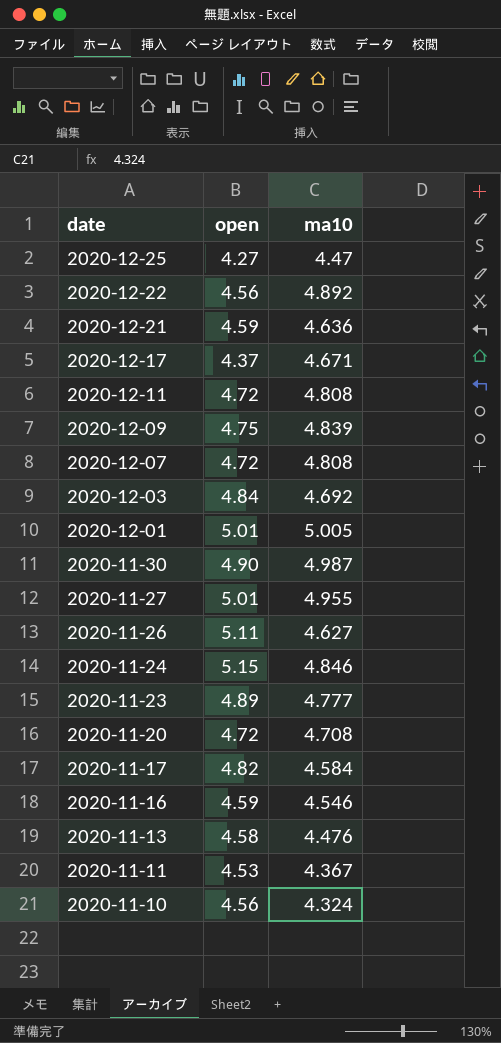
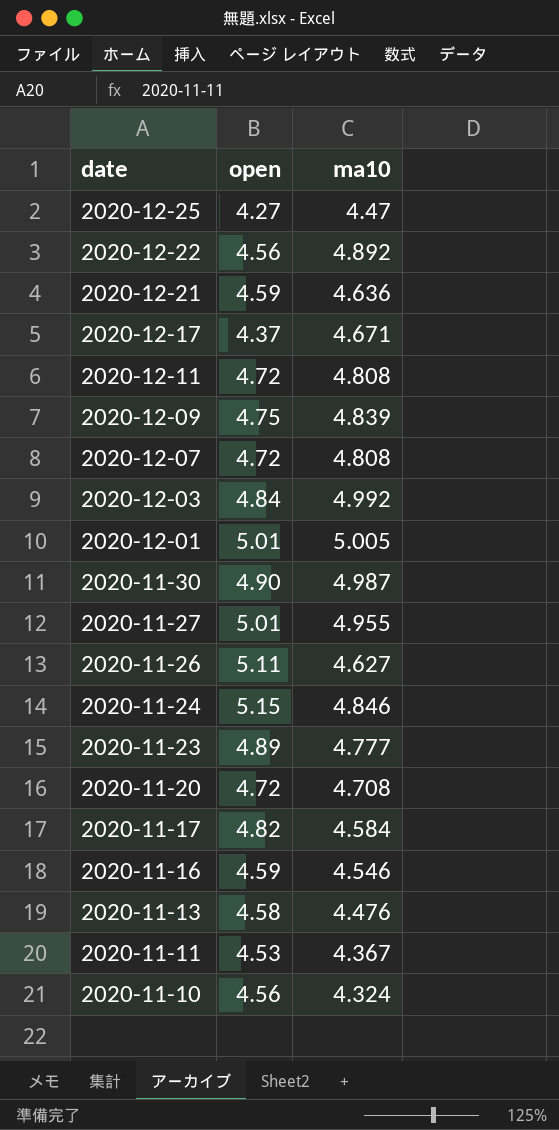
2020-12-03 | ma10: 4.692 -> 4.992

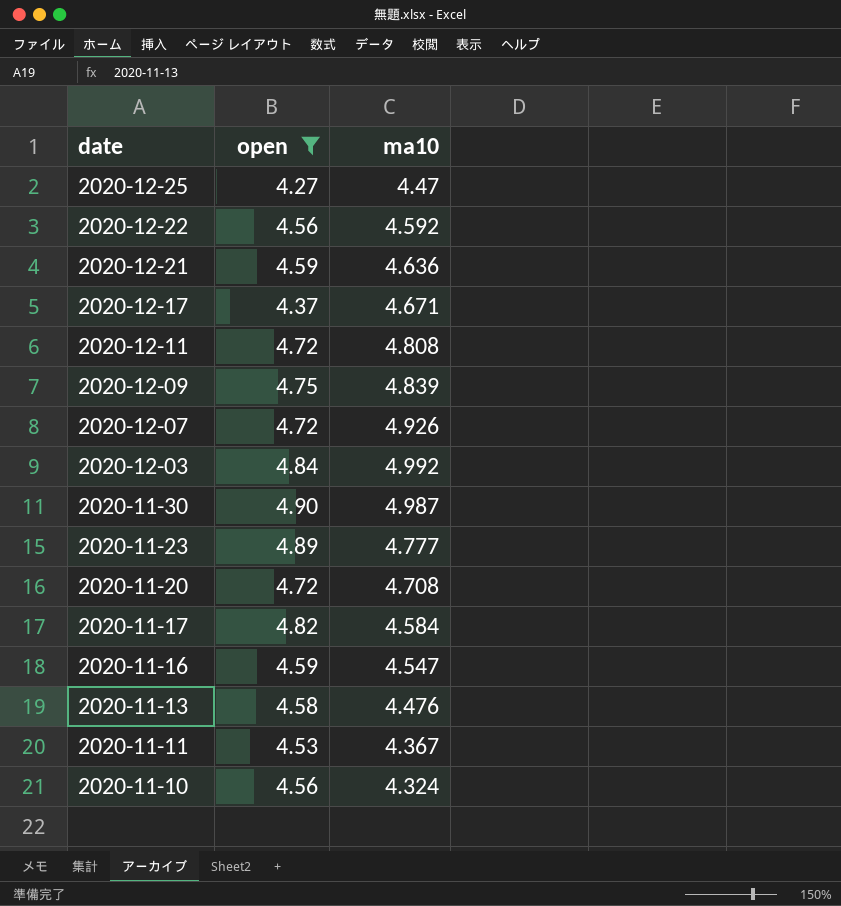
filter: none -> open <= 4.90
2020-12-22 | ma10: 4.892 -> 4.592
2020-12-07 | ma10: 4.808 -> 4.926
2020-11-16 | ma10: 4.546 -> 4.547

